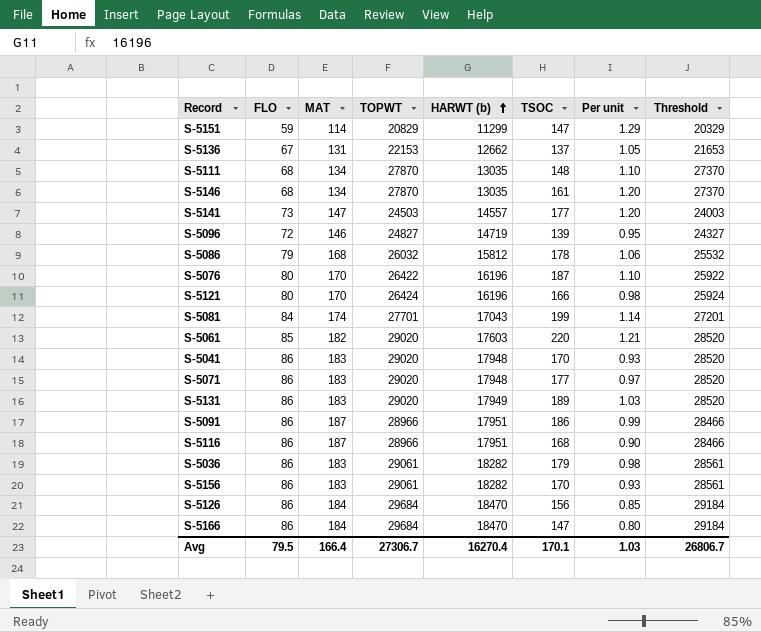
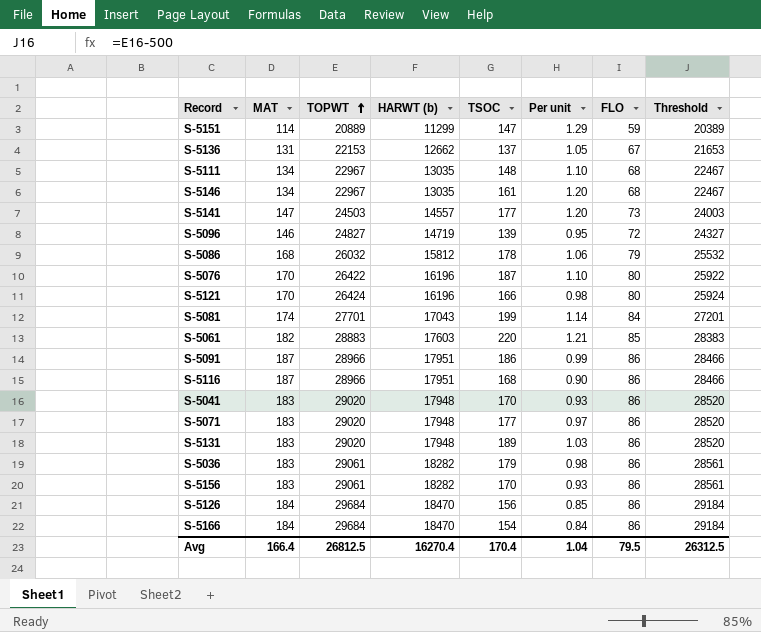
row order: HARWT (b) ascending -> TOPWT ascending
column FLO | position: 2 -> 7
S-5151 | TOPWT: 20829 -> 20889
S-5151 | Threshold: 20329 -> 20389
S-5111 | TOPWT: 27870 -> 22967
S-5111 | Threshold: 27370 -> 22467
S-5146 | TOPWT: 27870 -> 22967
S-5146 | Threshold: 27370 -> 22467
S-5061 | TOPWT: 29020 -> 28883
S-5061 | Threshold: 28520 -> 28383
S-5131 | HARWT (b): 17949 -> 17948
S-5166 | TSOC: 147 -> 154
S-5166 | Per unit: 0.80 -> 0.84
Avg | TOPWT: 27306.7 -> 26812.5
Avg | TSOC: 170.1 -> 170.4
Avg | Per unit: 1.03 -> 1.04
Avg | Threshold: 26806.7 -> 26312.5

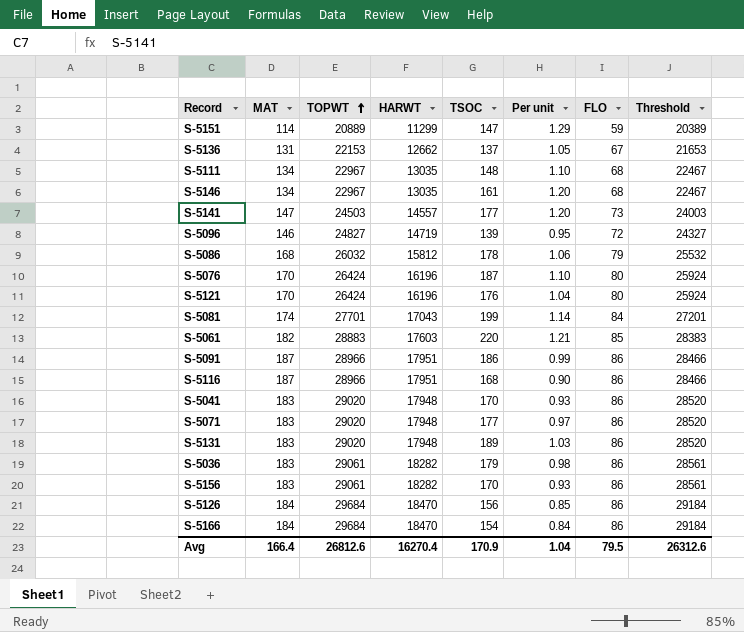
column name: HARWT (b) -> HARWT
S-5076 | TOPWT: 26422 -> 26424
S-5076 | Threshold: 25922 -> 25924
S-5121 | TSOC: 166 -> 176
S-5121 | Per unit: 0.98 -> 1.04
Avg | TOPWT: 26812.5 -> 26812.6
Avg | TSOC: 170.4 -> 170.9
Avg | Threshold: 26312.5 -> 26312.6

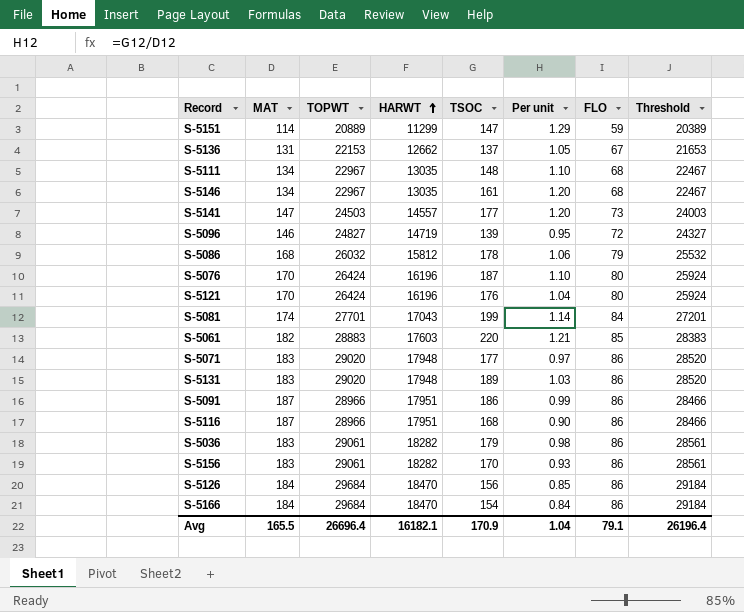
row order: TOPWT ascending -> HARWT ascending
row S-5041: 183 | 29020 | 17948 | 170 | 0.93 | 86 | 28520 -> none
Avg | MAT: 166.4 -> 165.5
Avg | TOPWT: 26812.6 -> 26696.4
Avg | HARWT: 16270.4 -> 16182.1
Avg | FLO: 79.5 -> 79.1
Avg | Threshold: 26312.6 -> 26196.4

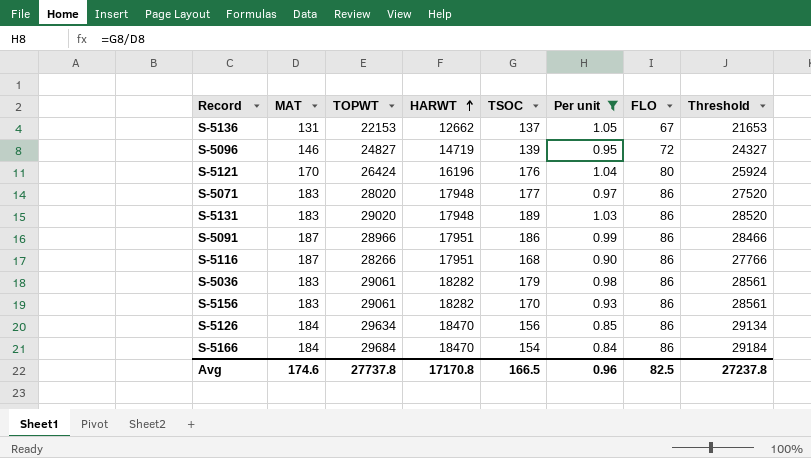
filter: none -> Per unit <= 1.05
S-5071 | TOPWT: 29020 -> 28020
S-5071 | Threshold: 28520 -> 27520
S-5116 | TOPWT: 28966 -> 28266
S-5116 | Threshold: 28466 -> 27766
S-5126 | TOPWT: 29684 -> 29634
S-5126 | Threshold: 29184 -> 29134
Avg | MAT: 165.5 -> 174.6
Avg | TOPWT: 26696.4 -> 27737.8
Avg | HARWT: 16182.1 -> 17170.8
Avg | TSOC: 170.9 -> 166.5
Avg | Per unit: 1.04 -> 0.96
Avg | FLO: 79.1 -> 82.5
Avg | Threshold: 26196.4 -> 27237.8

